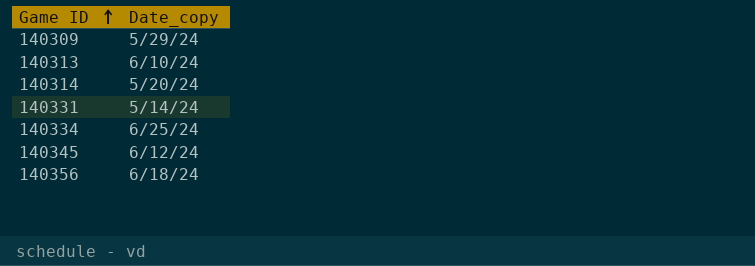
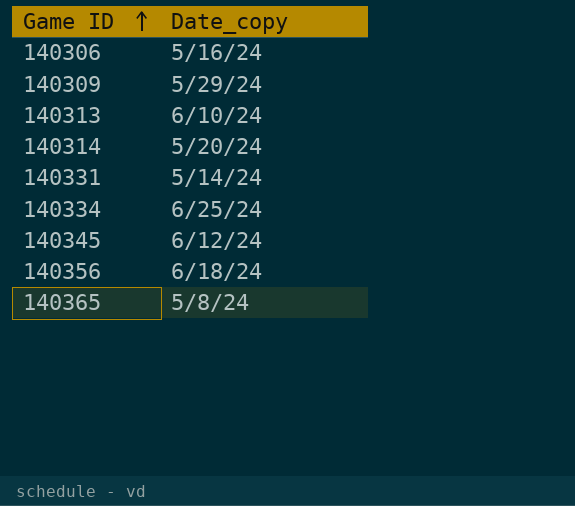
row 140306: none -> 5/16/24
row 140365: none -> 5/8/24

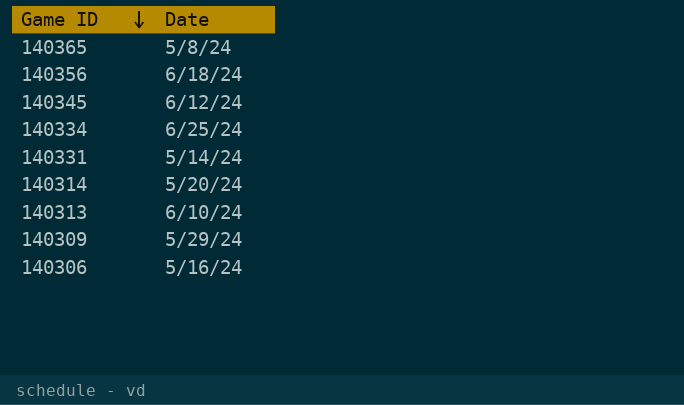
row order: Game ID ascending -> Game ID descending
column name: Date_copy -> Date

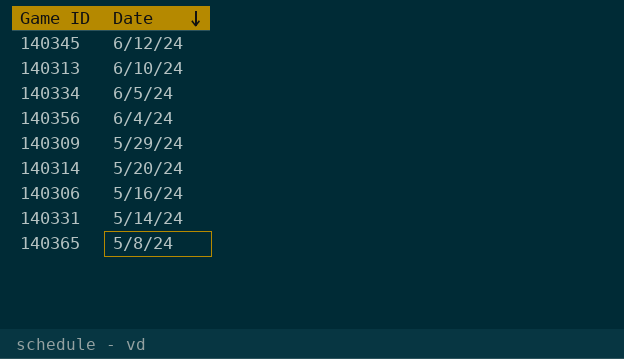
row order: Game ID descending -> Date descending
140334 | Date: 6/25/24 -> 6/5/24
140356 | Date: 6/18/24 -> 6/4/24

